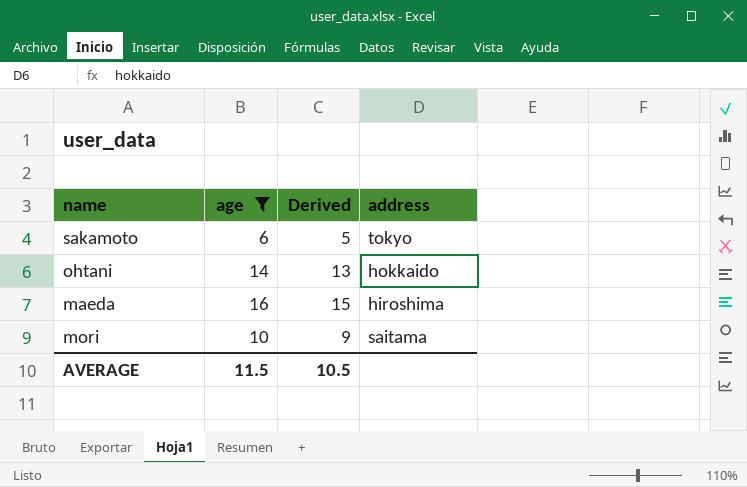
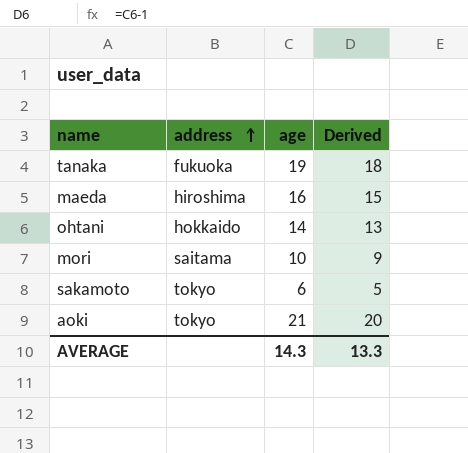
filter: age <= 16 -> none
row order: none -> address ascending
column address | position: 4 -> 2
AVERAGE | age: 11.5 -> 14.3
AVERAGE | Derived: 10.5 -> 13.3

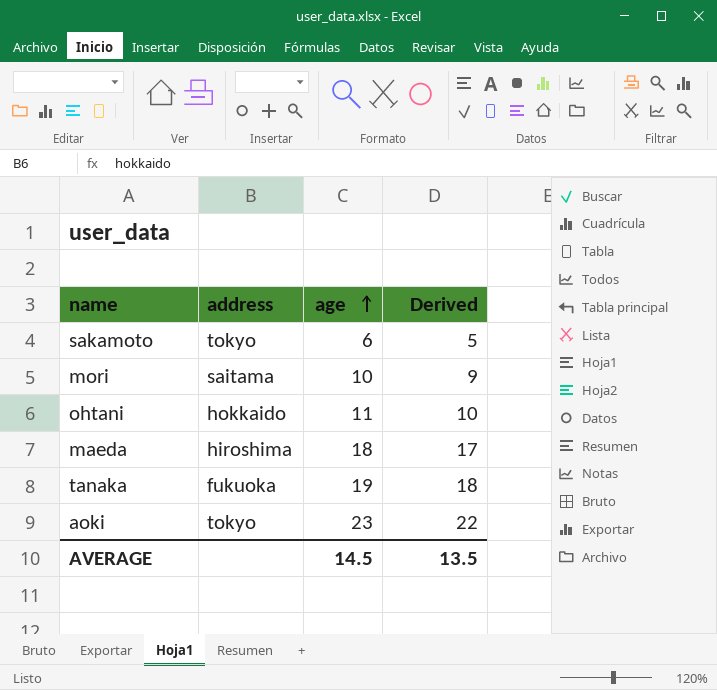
row order: address ascending -> age ascending
ohtani | age: 14 -> 11
ohtani | Derived: 13 -> 10
maeda | age: 16 -> 18
maeda | Derived: 15 -> 17
aoki | age: 21 -> 23
aoki | Derived: 20 -> 22
AVERAGE | age: 14.3 -> 14.5
AVERAGE | Derived: 13.3 -> 13.5

